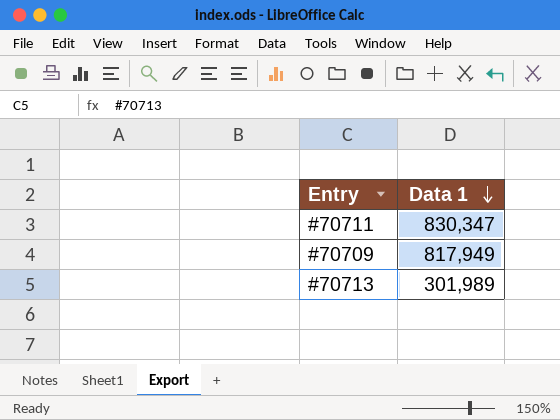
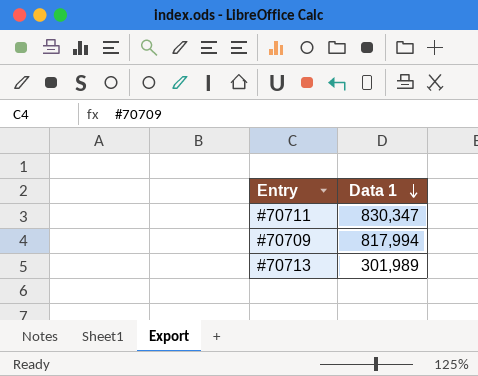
#70709 | Data 1: 817,949 -> 817,994

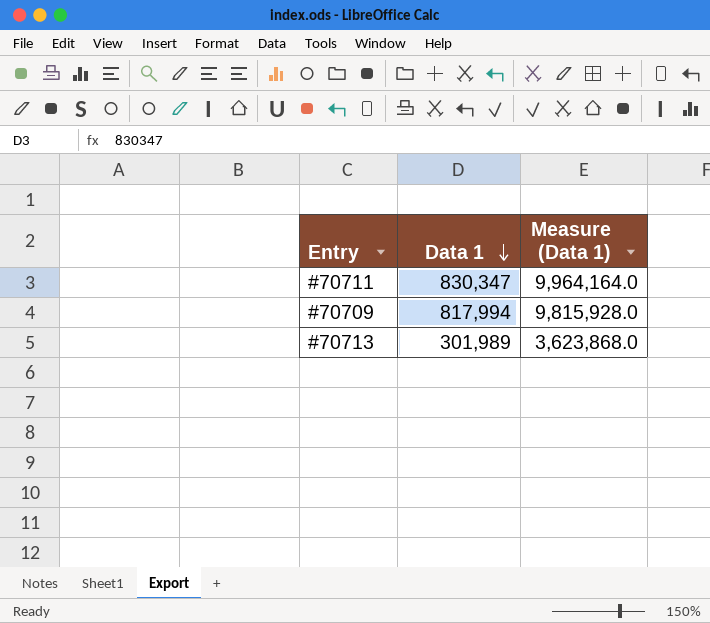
column Measure (Data 1) | formula: none -> [Data 1] * 12

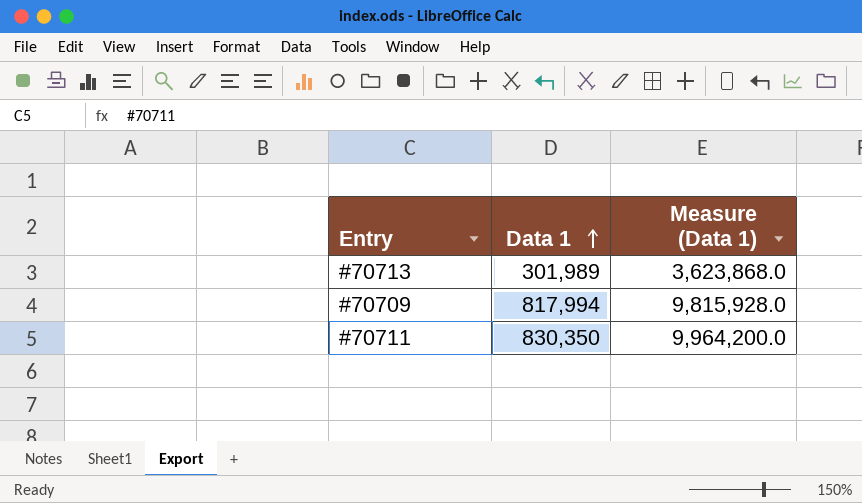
row order: Data 1 descending -> Data 1 ascending
#70711 | Data 1: 830,347 -> 830,350
#70711 | Measure (Data 1): 9,964,164.0 -> 9,964,200.0

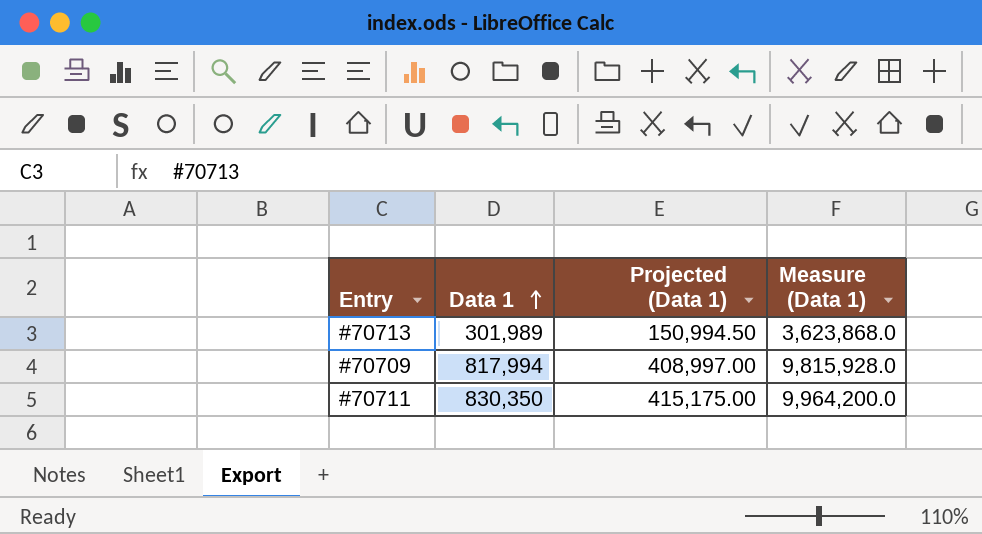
column Projected (Data 1) | formula: none -> [Data 1] * 0.5

